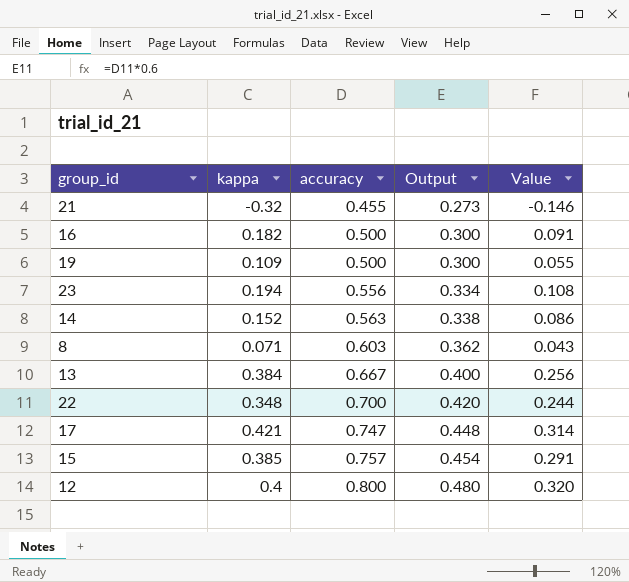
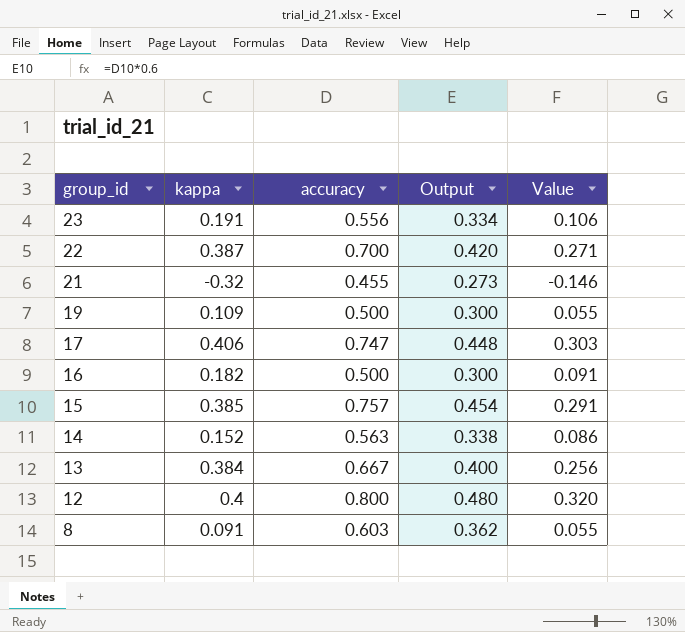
row order: accuracy ascending -> group_id descending
23 | kappa: 0.194 -> 0.191
23 | Value: 0.108 -> 0.106
22 | kappa: 0.348 -> 0.387
22 | Value: 0.244 -> 0.271
17 | kappa: 0.421 -> 0.406
17 | Value: 0.314 -> 0.303
8 | kappa: 0.071 -> 0.091
8 | Value: 0.043 -> 0.055

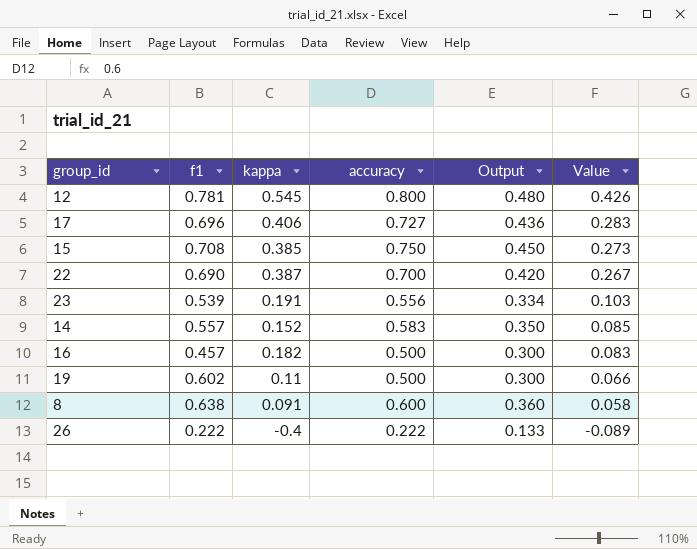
row order: group_id descending -> Value descending
column f1 | position: none -> 2
column Value | formula: [kappa] * [accuracy] -> [f1] * [kappa]
row 21: -0.32 | 0.455 | 0.273 | -0.146 -> none
row 13: 0.384 | 0.667 | 0.400 | 0.256 -> none
12 | kappa: 0.4 -> 0.545
17 | accuracy: 0.747 -> 0.727
17 | Output: 0.448 -> 0.436
15 | accuracy: 0.757 -> 0.750
15 | Output: 0.454 -> 0.450
14 | accuracy: 0.563 -> 0.583
14 | Output: 0.338 -> 0.350
19 | kappa: 0.109 -> 0.11
8 | accuracy: 0.603 -> 0.600
8 | Output: 0.362 -> 0.360
row 26: none -> 0.222 | -0.4 | 0.222 | 0.133 | -0.089

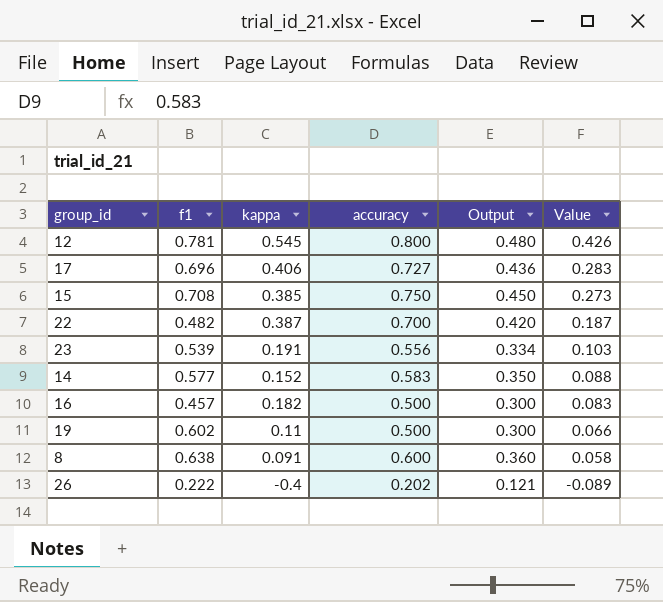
22 | f1: 0.690 -> 0.482
22 | Value: 0.267 -> 0.187
14 | f1: 0.557 -> 0.577
14 | Value: 0.085 -> 0.088
26 | accuracy: 0.222 -> 0.202
26 | Output: 0.133 -> 0.121

